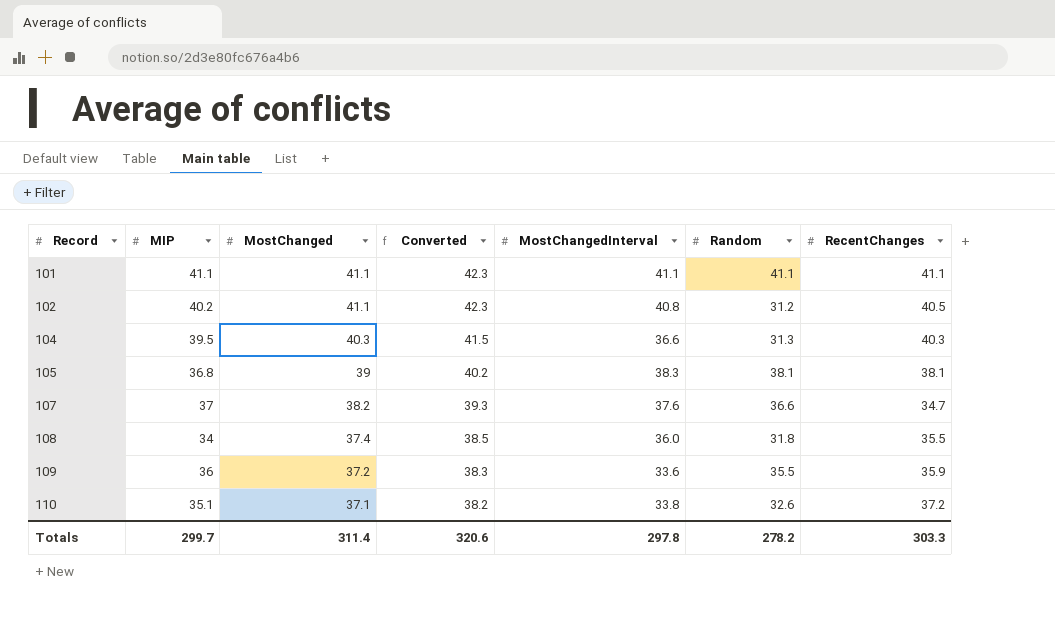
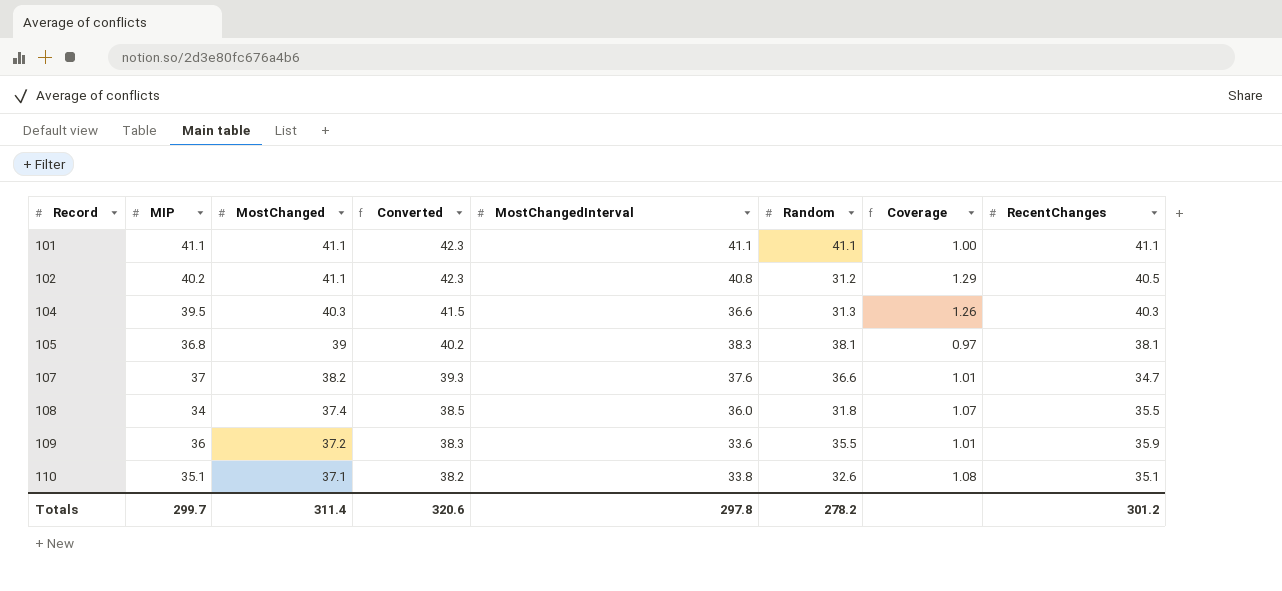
column Coverage | formula: none -> [MIP] / [Random]
110 | RecentChanges: 37.2 -> 35.1
Totals | RecentChanges: 303.3 -> 301.2

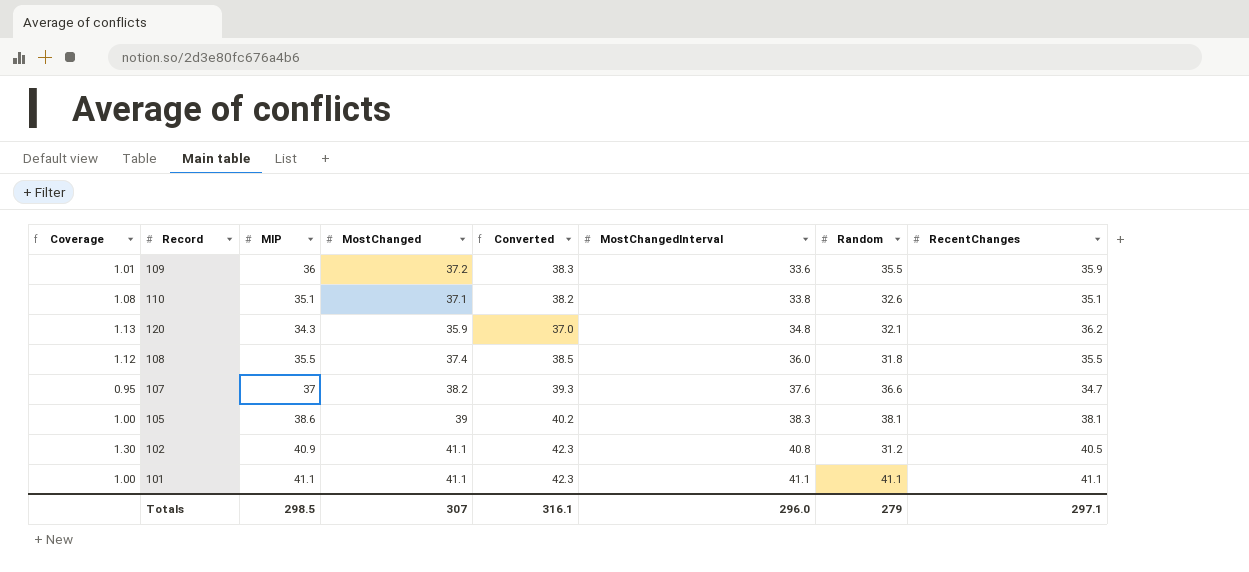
row order: Record ascending -> MostChangedInterval ascending
column Coverage | formula: [MIP] / [Random] -> [RecentChanges] / [Random]
column Coverage | position: 7 -> 1
row 104: 39.5 | 40.3 | 41.5 | 36.6 | 31.3 | 1.26 | 40.3 -> none
row 120: none -> 1.13 | 34.3 | 35.9 | 37.0 | 34.8 | 32.1 | 36.2
108 | MIP: 34 -> 35.5
105 | MIP: 36.8 -> 38.6
102 | MIP: 40.2 -> 40.9
Totals | MIP: 299.7 -> 298.5
Totals | MostChanged: 311.4 -> 307
Totals | Converted: 320.6 -> 316.1
Totals | MostChangedInterval: 297.8 -> 296.0
Totals | Random: 278.2 -> 279
Totals | RecentChanges: 301.2 -> 297.1

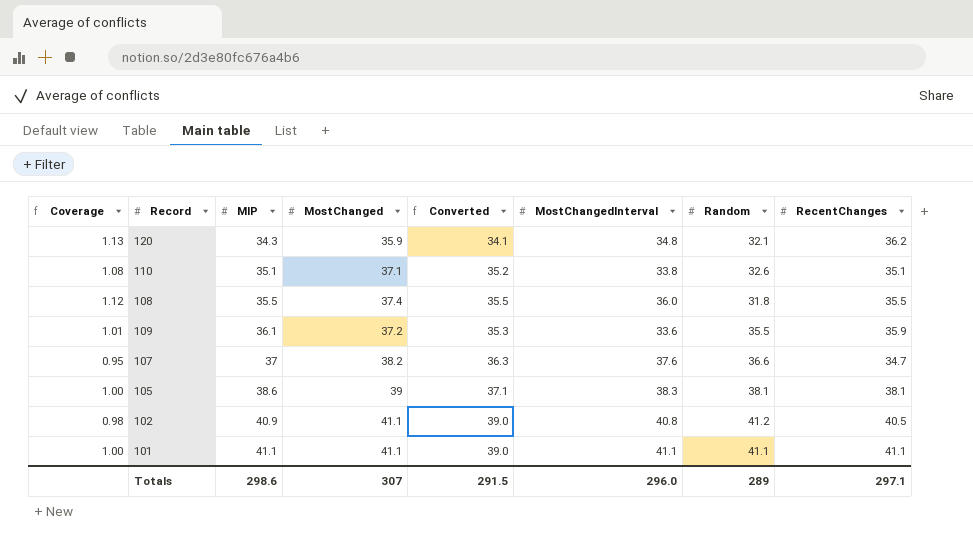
row order: MostChangedInterval ascending -> MIP ascending
column Converted | formula: [MostChanged] * 1.03 -> [MostChanged] * 0.95
109 | MIP: 36 -> 36.1
102 | Coverage: 1.30 -> 0.98
102 | Random: 31.2 -> 41.2
Totals | MIP: 298.5 -> 298.6
Totals | Converted: 316.1 -> 291.5
Totals | Random: 279 -> 289

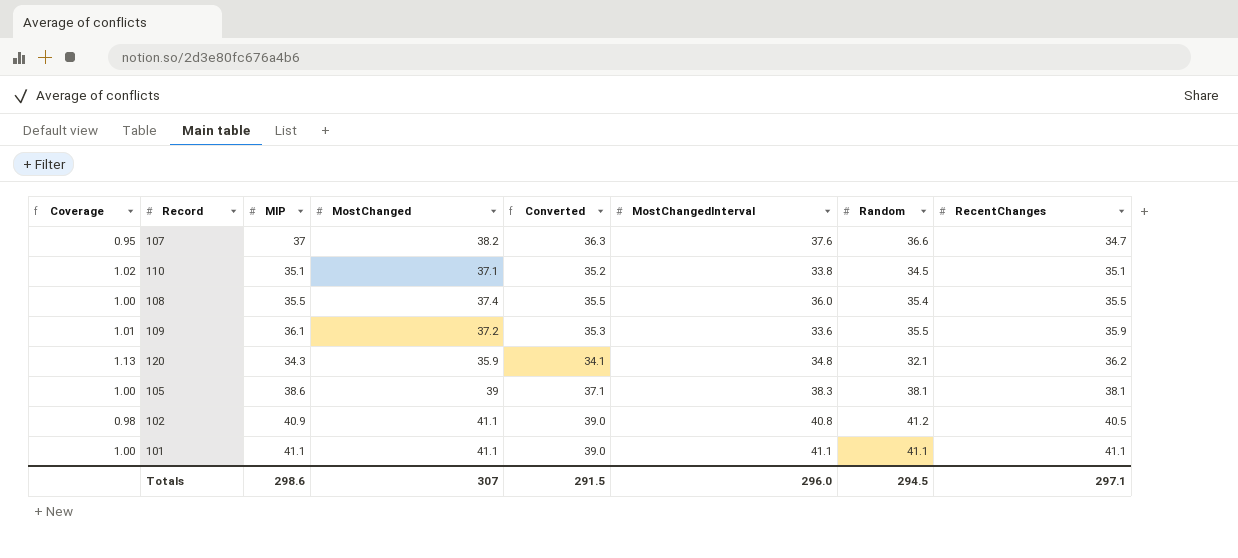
row order: MIP ascending -> RecentChanges ascending
110 | Coverage: 1.08 -> 1.02
110 | Random: 32.6 -> 34.5
108 | Coverage: 1.12 -> 1.00
108 | Random: 31.8 -> 35.4
Totals | Random: 289 -> 294.5

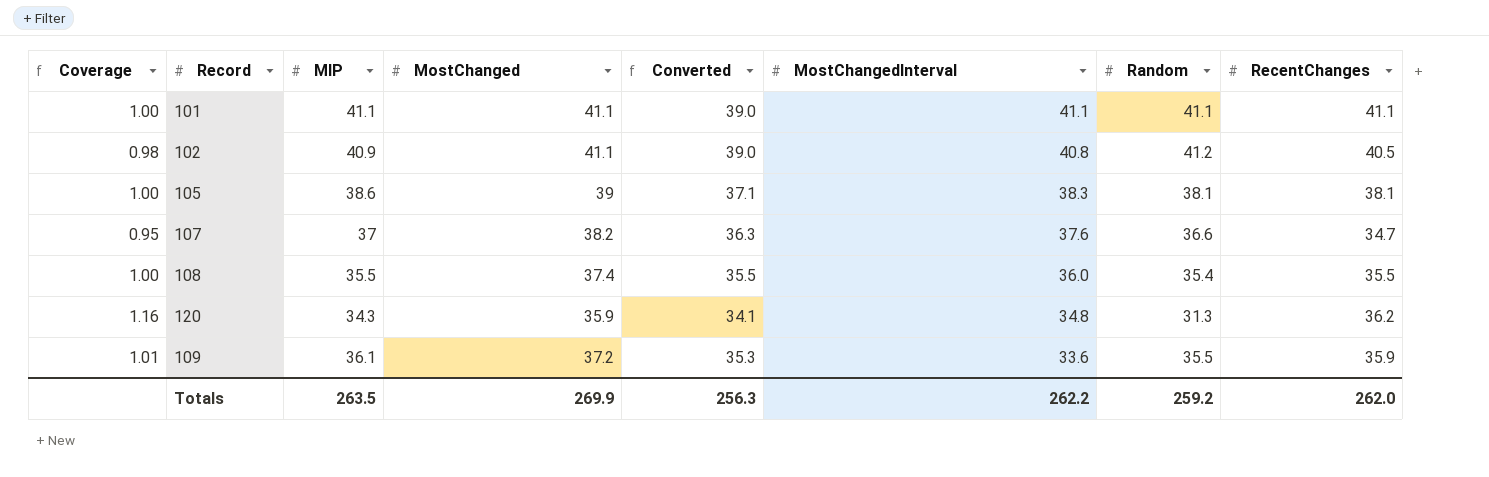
row order: RecentChanges ascending -> MostChangedInterval descending
row 110: 1.02 | 35.1 | 37.1 | 35.2 | 33.8 | 34.5 | 35.1 -> none
120 | Coverage: 1.13 -> 1.16
120 | Random: 32.1 -> 31.3
Totals | MIP: 298.6 -> 263.5
Totals | MostChanged: 307 -> 269.9
Totals | Converted: 291.5 -> 256.3
Totals | MostChangedInterval: 296.0 -> 262.2
Totals | Random: 294.5 -> 259.2
Totals | RecentChanges: 297.1 -> 262.0

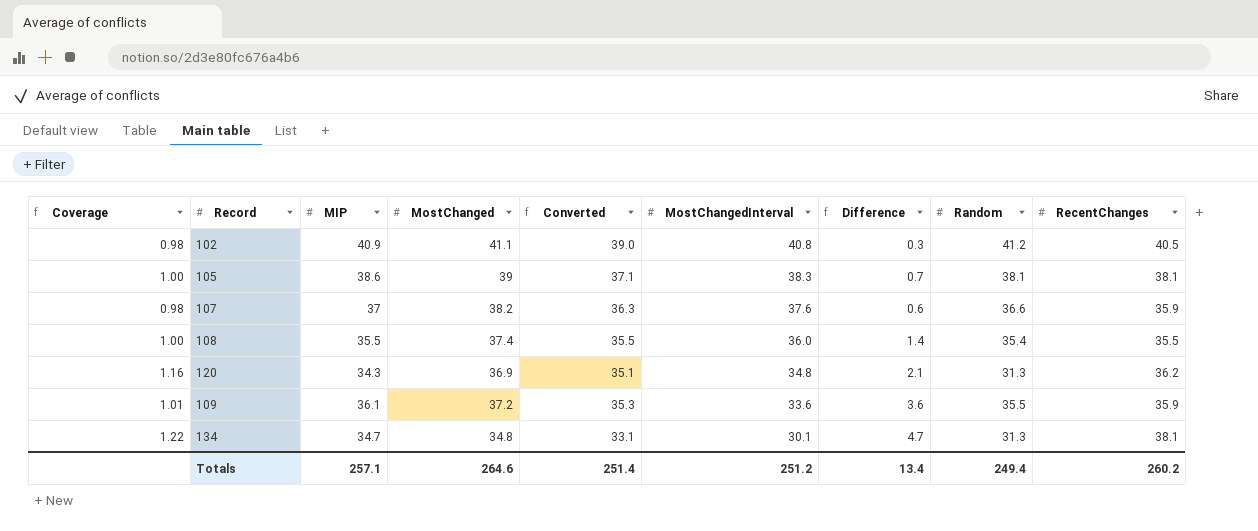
column Difference | formula: none -> [MostChanged] - [MostChangedInterval]
row 101: 1.00 | 41.1 | 41.1 | 39.0 | 41.1 | 41.1 | 41.1 -> none
107 | Coverage: 0.95 -> 0.98
107 | RecentChanges: 34.7 -> 35.9
120 | MostChanged: 35.9 -> 36.9
120 | Converted: 34.1 -> 35.1
row 134: none -> 1.22 | 34.7 | 34.8 | 33.1 | 30.1 | 4.7 | 31.3 | 38.1
Totals | MIP: 263.5 -> 257.1
Totals | MostChanged: 269.9 -> 264.6
Totals | Converted: 256.3 -> 251.4
Totals | MostChangedInterval: 262.2 -> 251.2
Totals | Random: 259.2 -> 249.4
Totals | RecentChanges: 262.0 -> 260.2

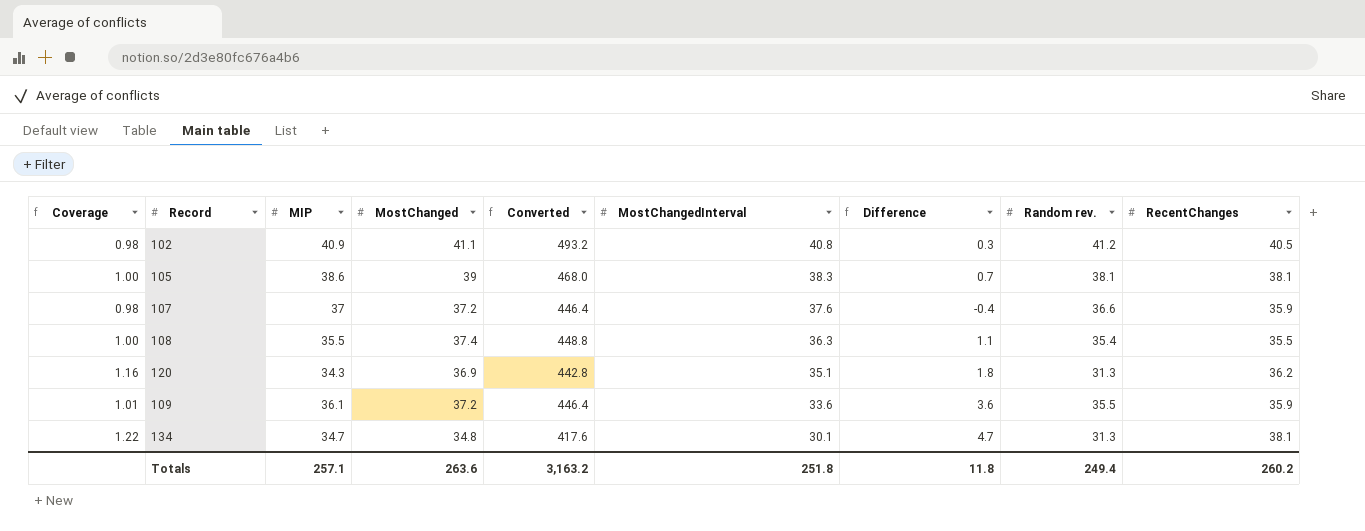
column Converted | formula: [MostChanged] * 0.95 -> [MostChanged] * 12
column name: Random -> Random rev.
107 | MostChanged: 38.2 -> 37.2
107 | Difference: 0.6 -> -0.4
108 | MostChangedInterval: 36.0 -> 36.3
108 | Difference: 1.4 -> 1.1
120 | MostChangedInterval: 34.8 -> 35.1
120 | Difference: 2.1 -> 1.8
Totals | MostChanged: 264.6 -> 263.6
Totals | Converted: 251.4 -> 3,163.2
Totals | MostChangedInterval: 251.2 -> 251.8
Totals | Difference: 13.4 -> 11.8

